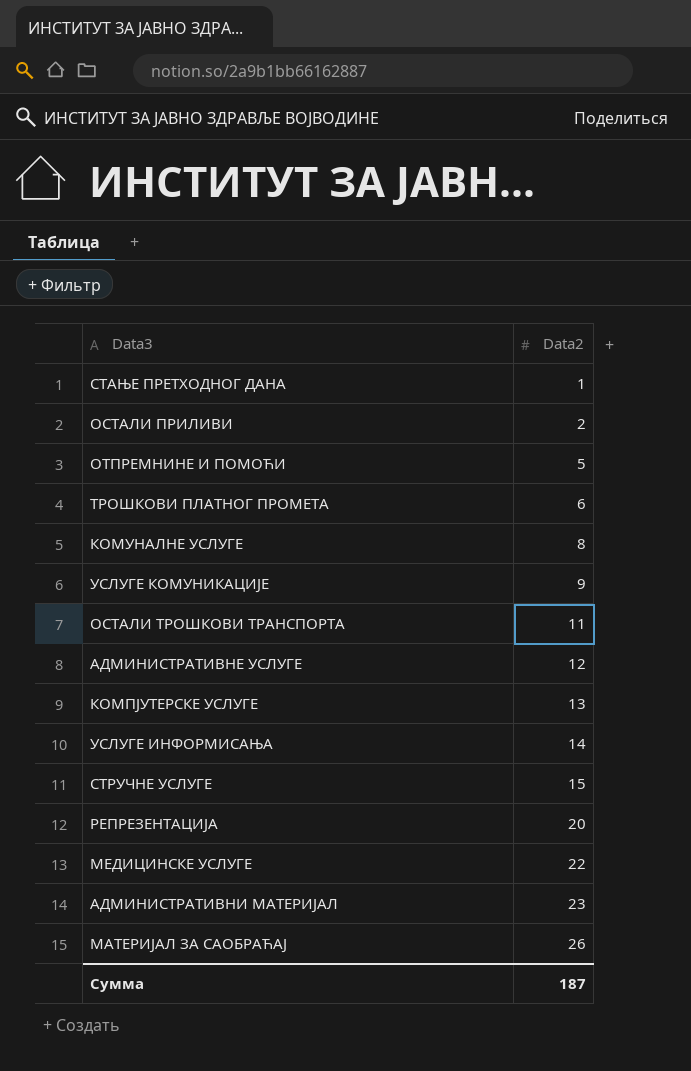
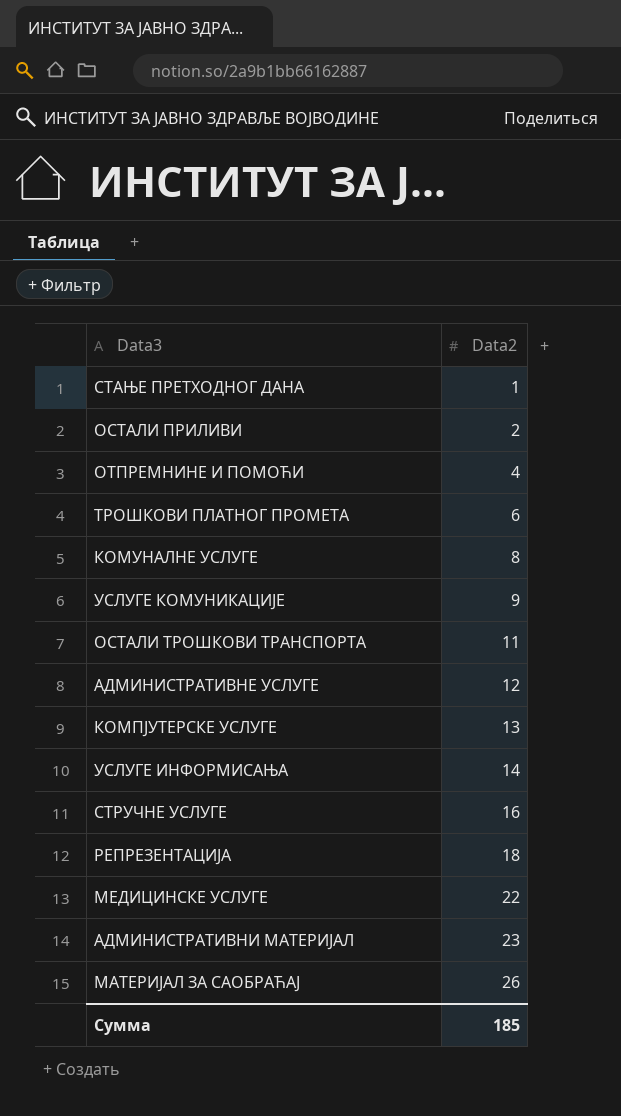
ОТПРЕМНИНЕ И ПОМОЋИ | Data2: 5 -> 4
СТРУЧНЕ УСЛУГЕ | Data2: 15 -> 16
РЕПРЕЗЕНТАЦИЈА | Data2: 20 -> 18
Сумма | Data2: 187 -> 185

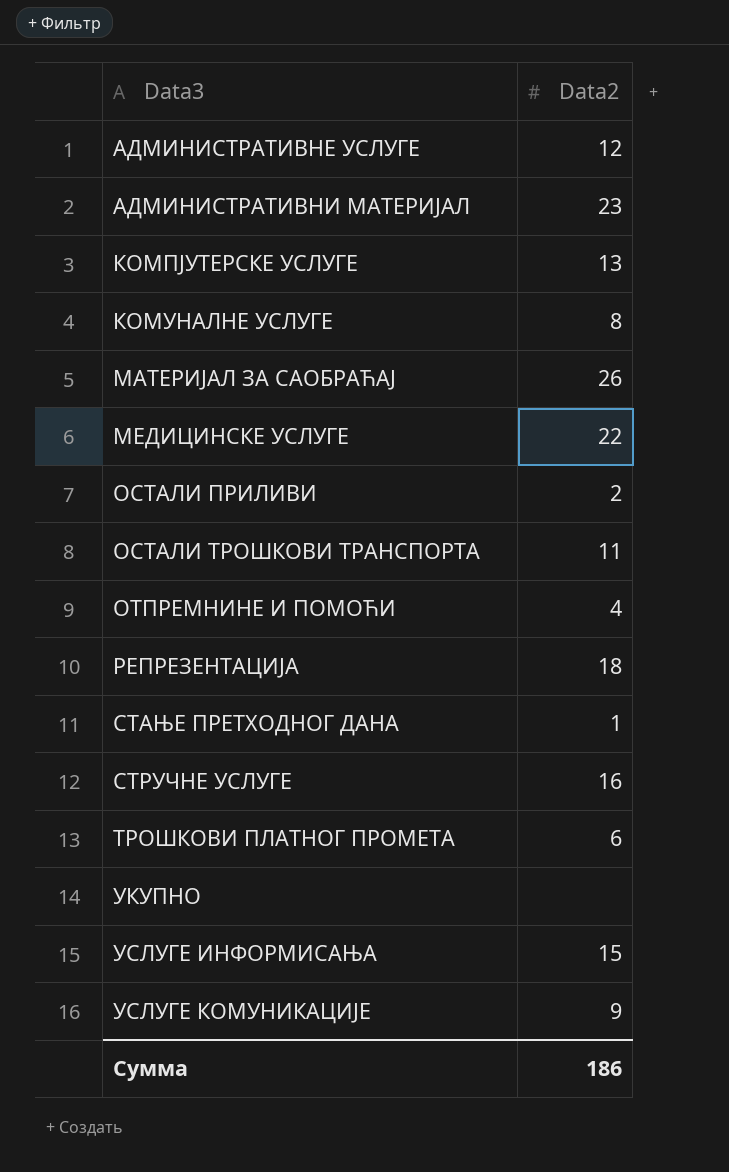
row order: Data2 ascending -> Data3 ascending
row УКУПНО: none -> none
УСЛУГЕ ИНФОРМИСАЊА | Data2: 14 -> 15
Сумма | Data2: 185 -> 186

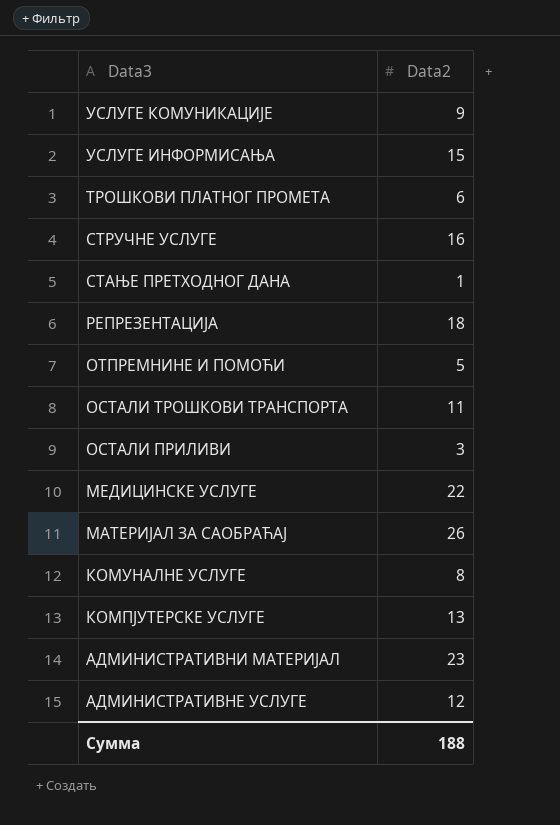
row order: Data3 ascending -> Data3 descending
row УКУПНО: none -> none
ОТПРЕМНИНЕ И ПОМОЋИ | Data2: 4 -> 5
ОСТАЛИ ПРИЛИВИ | Data2: 2 -> 3
Сумма | Data2: 186 -> 188

